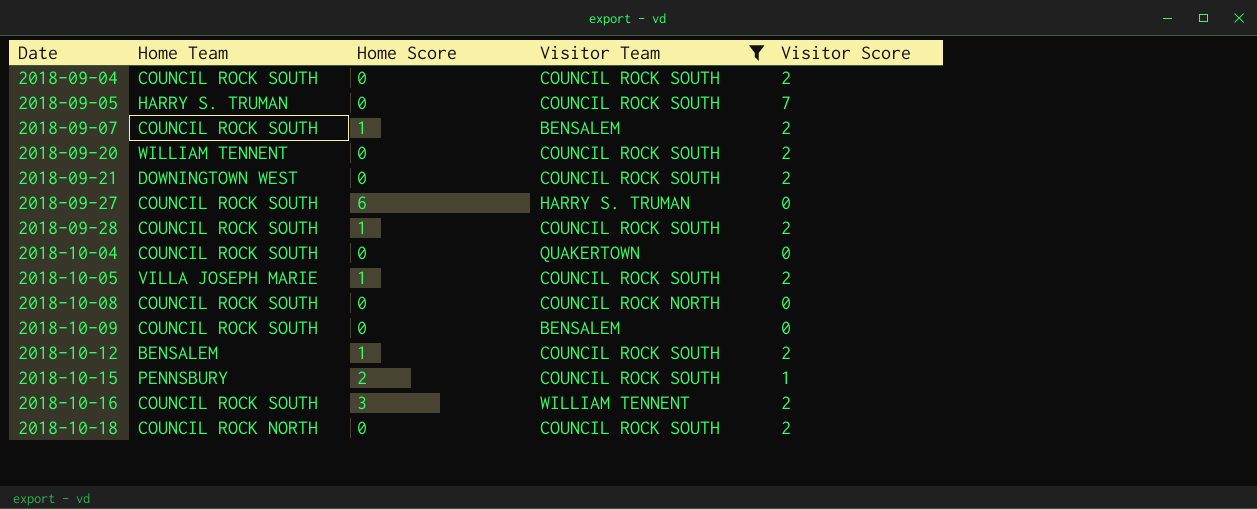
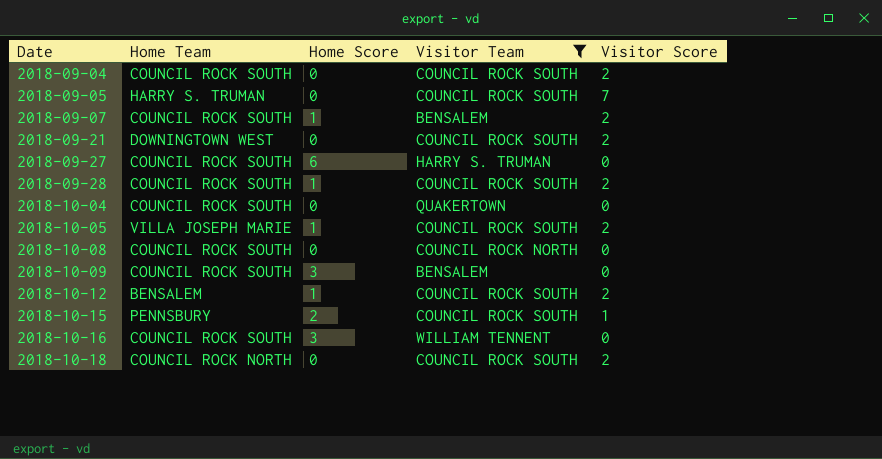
row 2018-09-20: WILLIAM TENNENT | 0 | COUNCIL ROCK SOUTH | 2 -> none
2018-10-09 | Home Score: 0 -> 3
2018-10-16 | Visitor Score: 2 -> 0

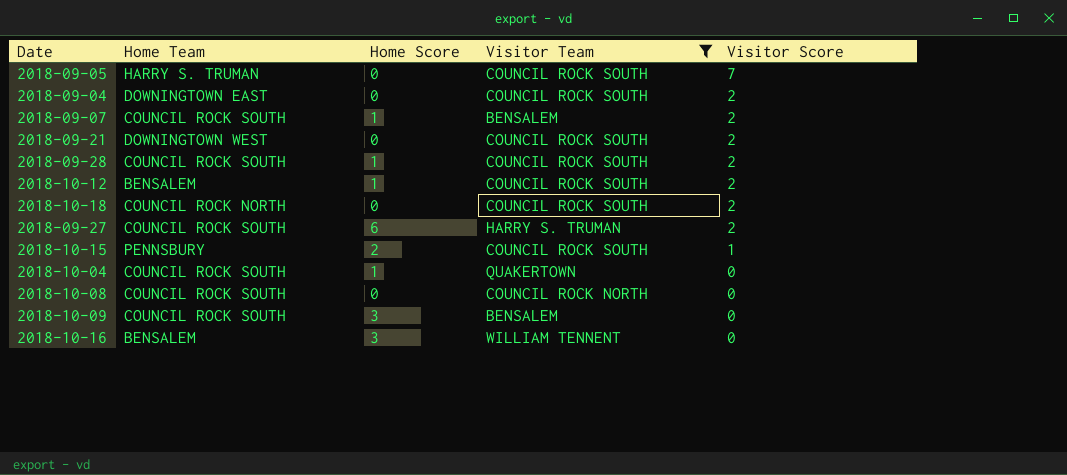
row order: Date ascending -> Visitor Score descending
row 2018-10-05: VILLA JOSEPH MARIE | 1 | COUNCIL ROCK SOUTH | 2 -> none
2018-09-04 | Home Team: COUNCIL ROCK SOUTH -> DOWNINGTOWN EAST
2018-09-27 | Visitor Score: 0 -> 2
2018-10-04 | Home Score: 0 -> 1
2018-10-16 | Home Team: COUNCIL ROCK SOUTH -> BENSALEM

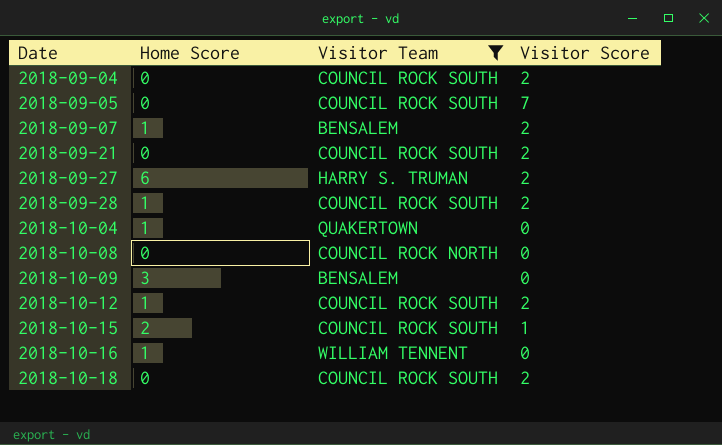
row order: Visitor Score descending -> Date ascending
column Home Team | position: 2 -> none
2018-10-16 | Home Score: 3 -> 1

